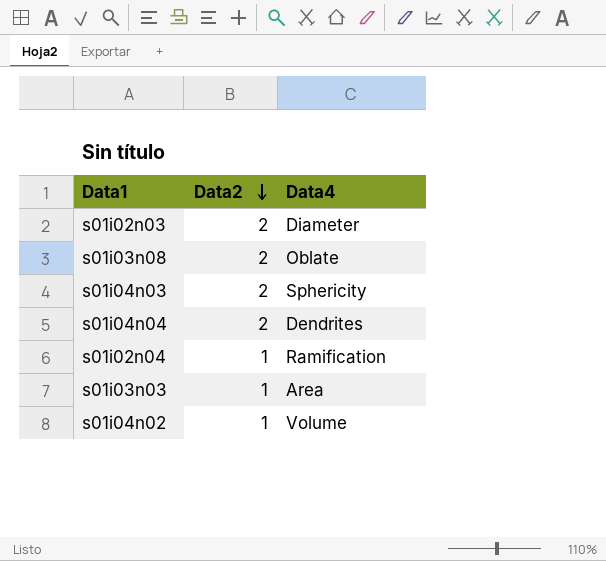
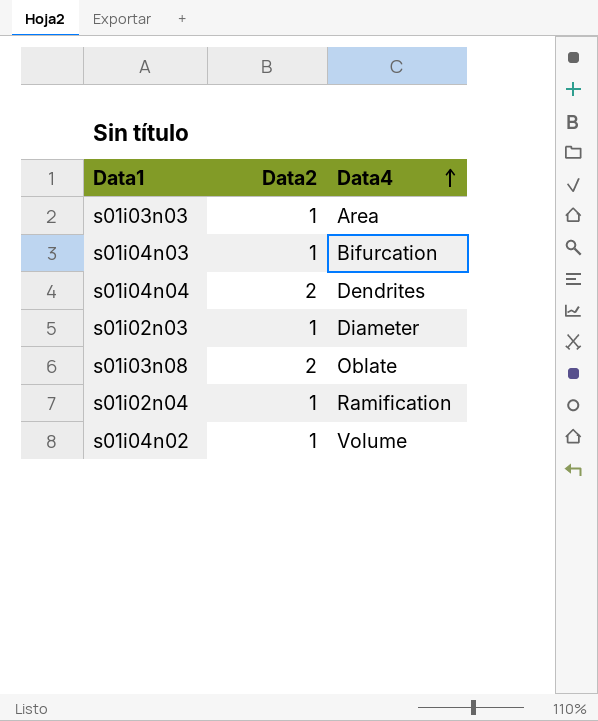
row order: Data2 descending -> Data4 ascending
s01i04n03 | Data2: 2 -> 1
s01i04n03 | Data4: Sphericity -> Bifurcation
s01i02n03 | Data2: 2 -> 1

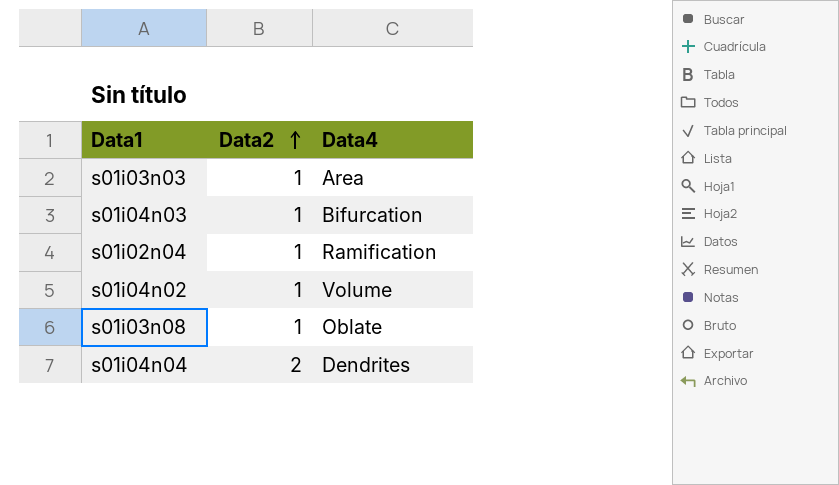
row order: Data4 ascending -> Data2 ascending
row s01i02n03: 1 | Diameter -> none
s01i03n08 | Data2: 2 -> 1

